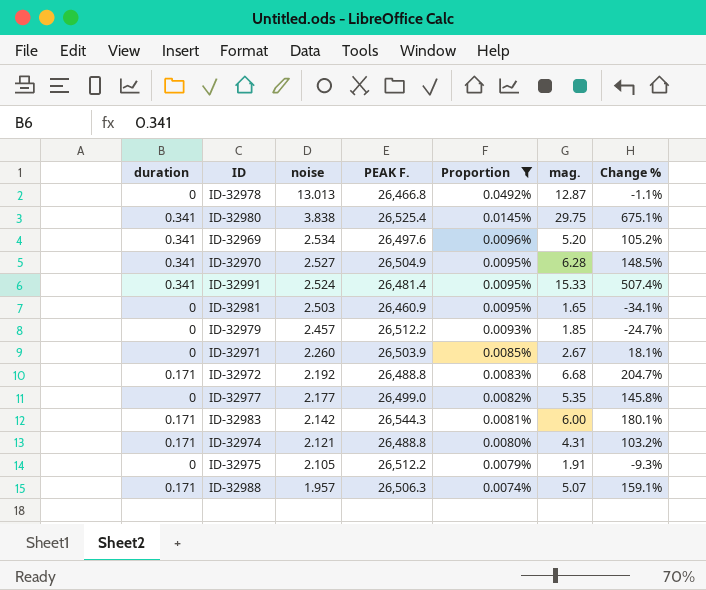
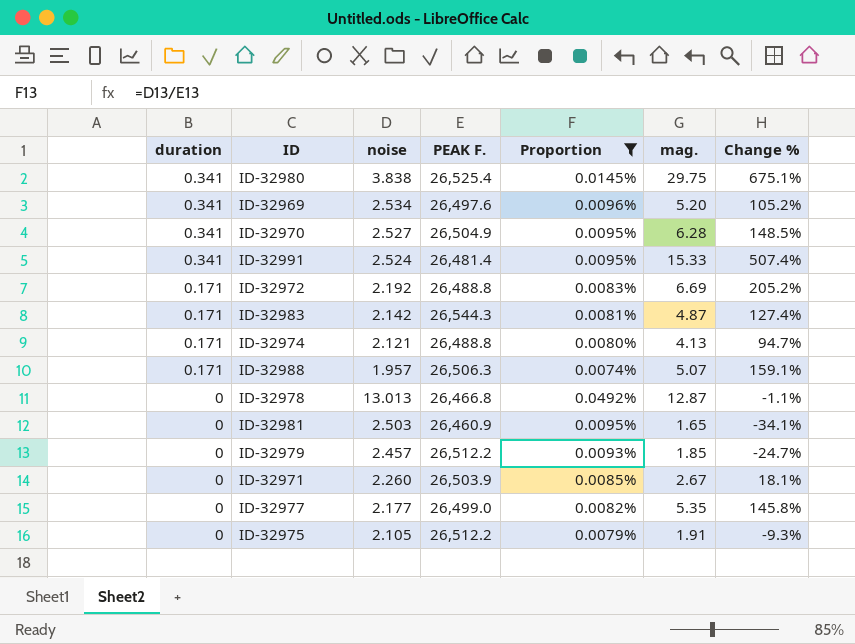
row order: noise descending -> duration descending
ID-32972 | mag.: 6.68 -> 6.69
ID-32972 | Change %: 204.7% -> 205.2%
ID-32983 | mag.: 6.00 -> 4.87
ID-32983 | Change %: 180.1% -> 127.4%
ID-32974 | mag.: 4.31 -> 4.13
ID-32974 | Change %: 103.2% -> 94.7%

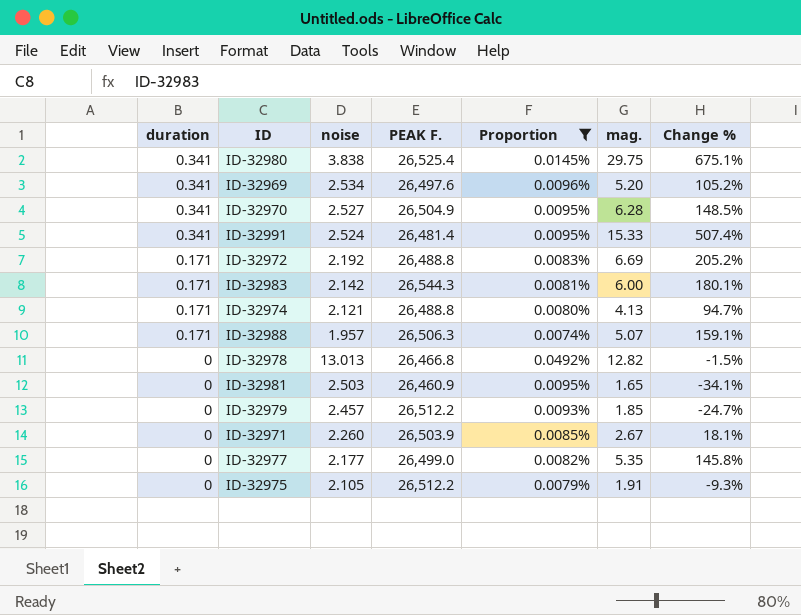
ID-32983 | mag.: 4.87 -> 6.00
ID-32983 | Change %: 127.4% -> 180.1%
ID-32978 | mag.: 12.87 -> 12.82
ID-32978 | Change %: -1.1% -> -1.5%

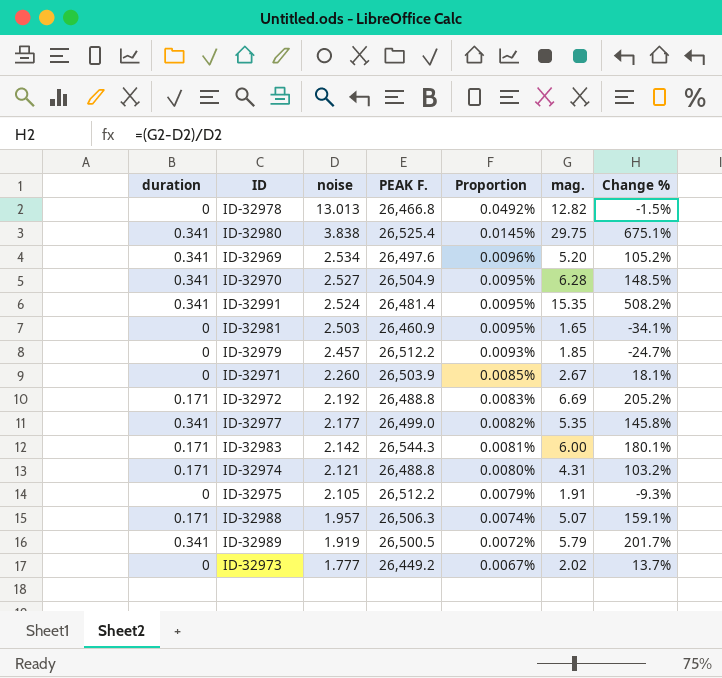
filter: Proportion >= 0.0074% -> none
row order: duration descending -> noise descending
ID-32991 | mag.: 15.33 -> 15.35
ID-32991 | Change %: 507.4% -> 508.2%
ID-32977 | duration: 0 -> 0.341
ID-32974 | mag.: 4.13 -> 4.31
ID-32974 | Change %: 94.7% -> 103.2%

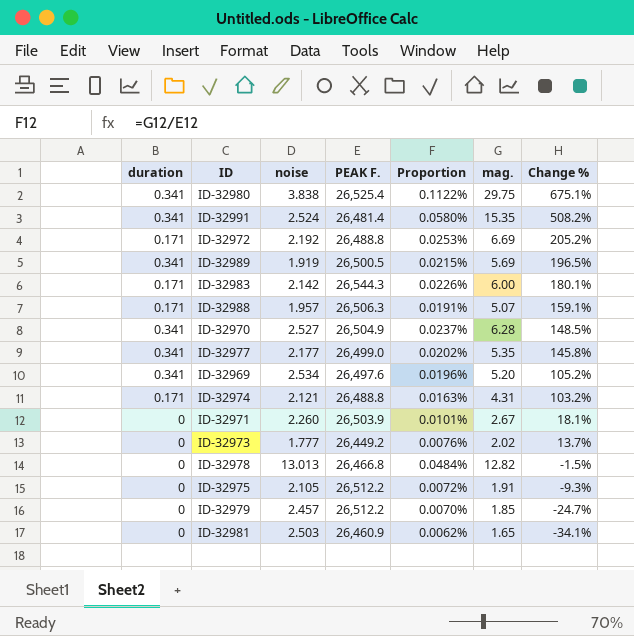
row order: noise descending -> Change % descending
column Proportion | formula: [noise] / [PEAK F.] -> [mag.] / [PEAK F.]
ID-32989 | mag.: 5.79 -> 5.69
ID-32989 | Change %: 201.7% -> 196.5%

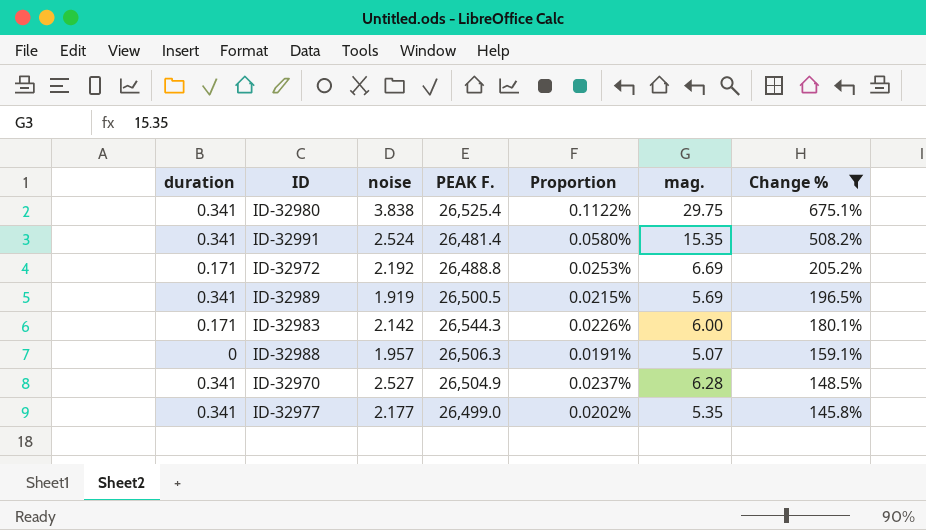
filter: none -> Change % >= 145.8%
ID-32988 | duration: 0.171 -> 0

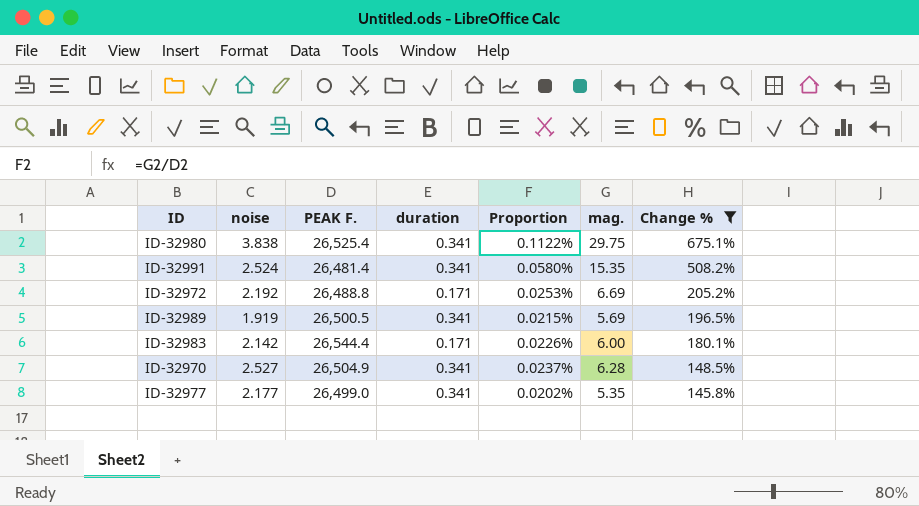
column duration | position: 1 -> 4
row ID-32988: 0 | 1.957 | 26,506.3 | 0.0191% | 5.07 | 159.1% -> none
ID-32983 | PEAK F.: 26,544.3 -> 26,544.4

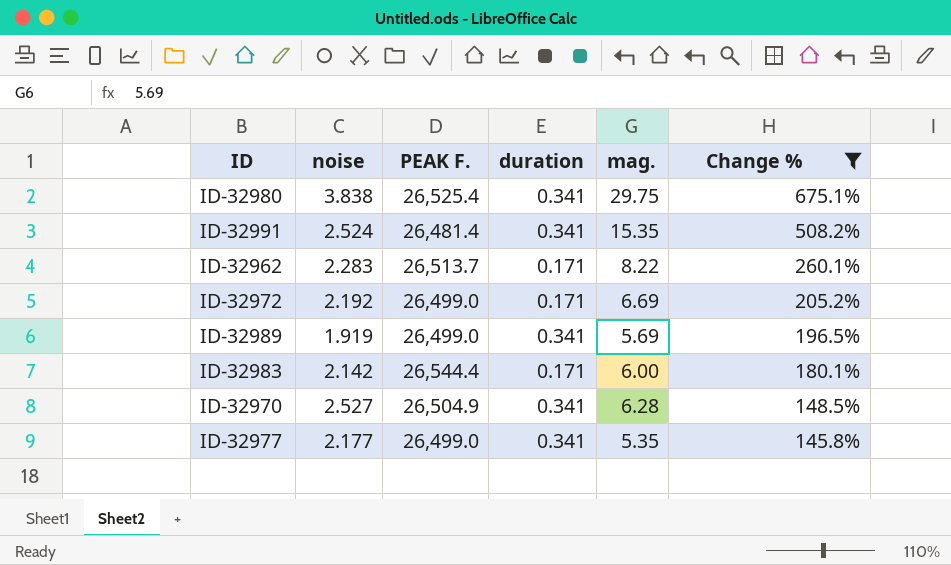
column Proportion | formula: [mag.] / [PEAK F.] -> none
row ID-32962: none -> 2.283 | 26,513.7 | 0.171 | 8.22 | 260.1%
ID-32972 | PEAK F.: 26,488.8 -> 26,499.0
ID-32989 | PEAK F.: 26,500.5 -> 26,499.0

